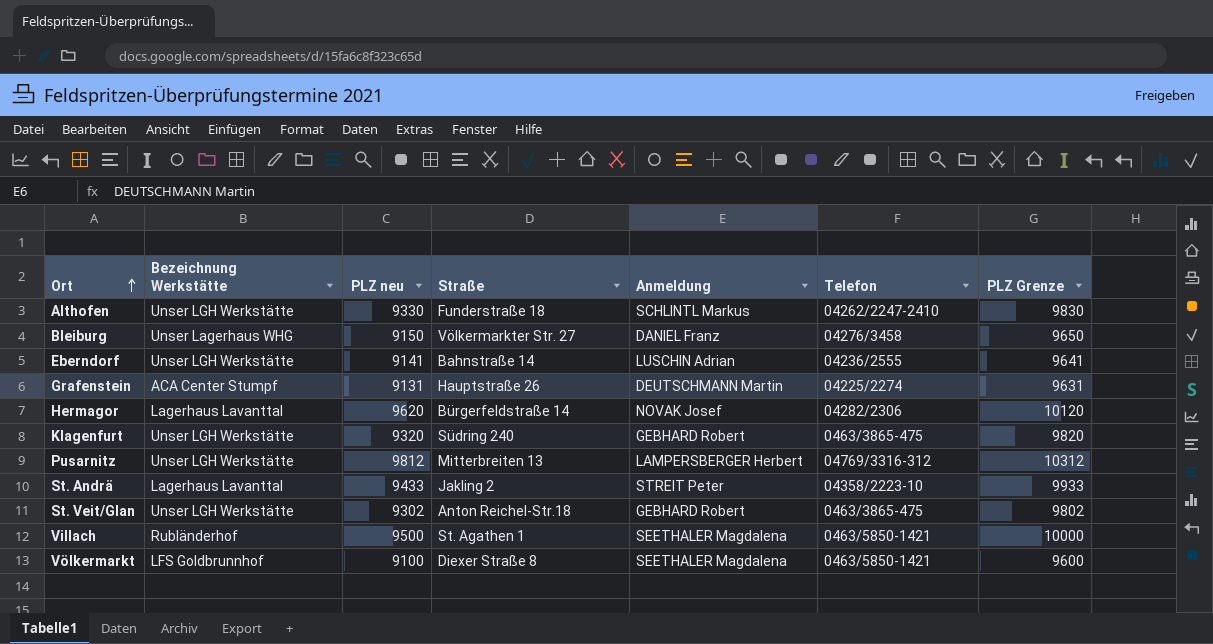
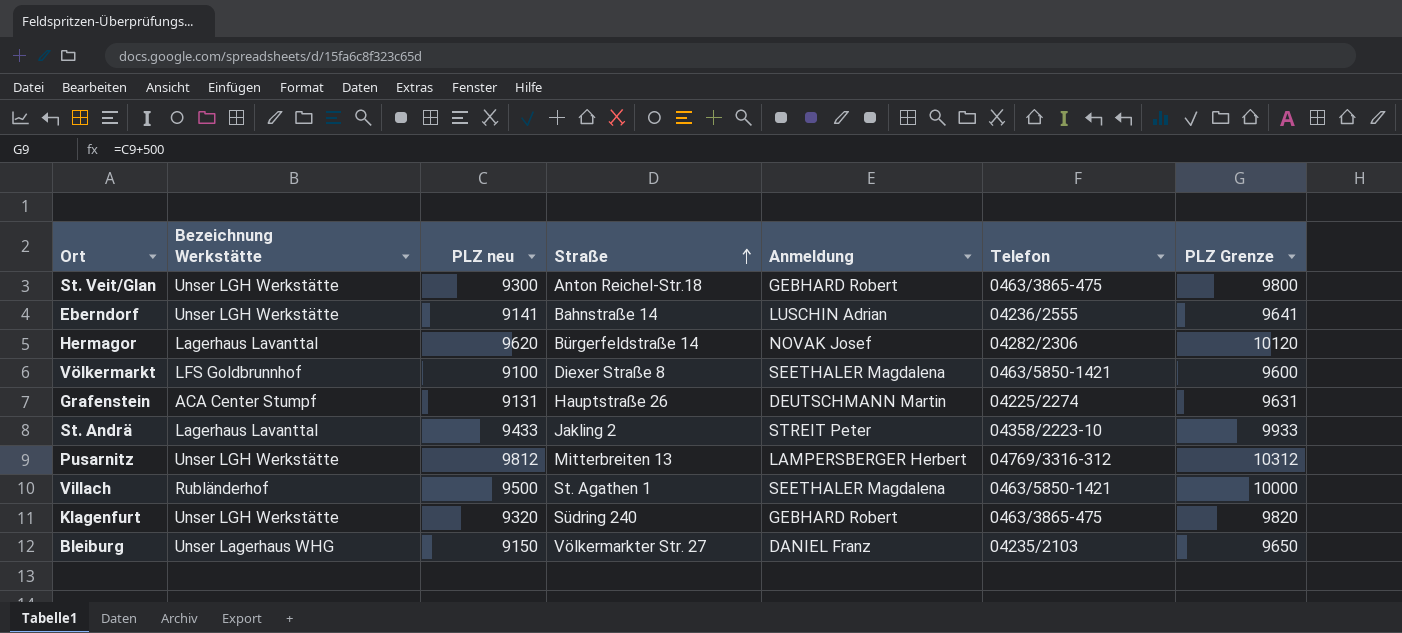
row order: Ort ascending -> Straße ascending
row Althofen: Unser LGH Werkstätte | 9330 | Funderstraße 18 | SCHLINTL Markus | 04262/2247-2410 | 9830 -> none
St. Veit/Glan | PLZ neu: 9302 -> 9300
St. Veit/Glan | PLZ Grenze: 9802 -> 9800
Bleiburg | Telefon: 04276/3458 -> 04235/2103

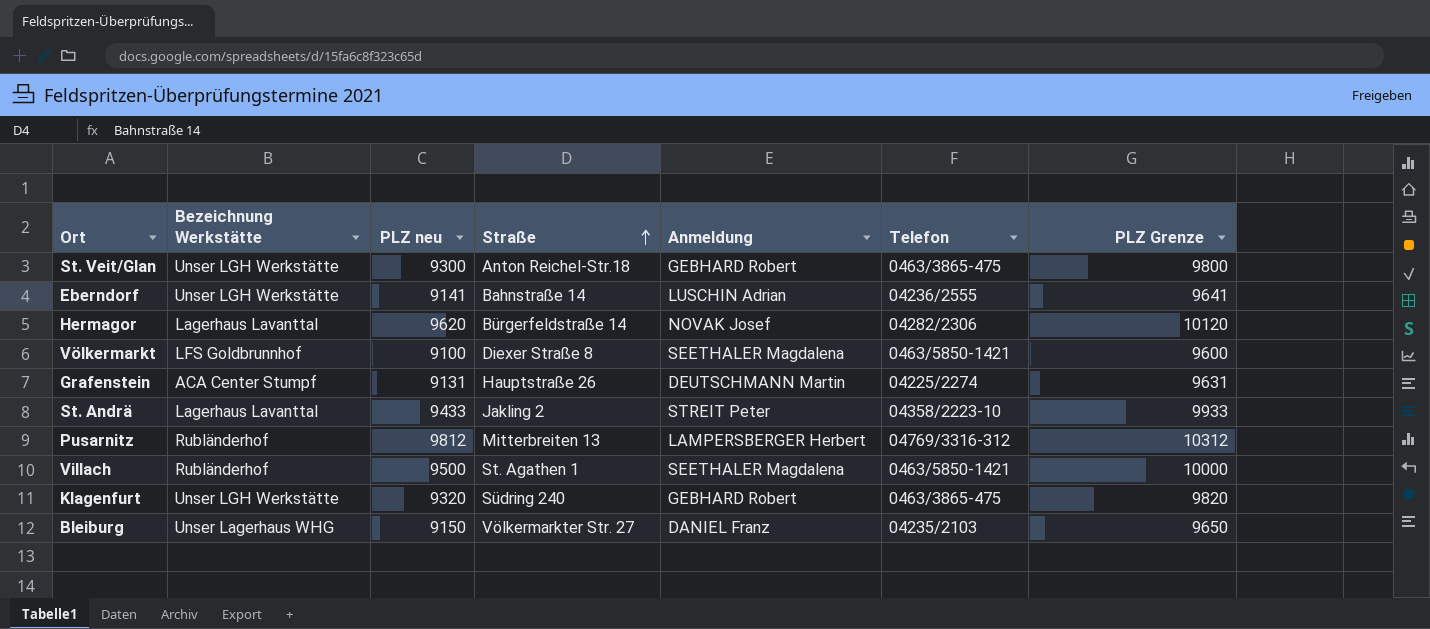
Pusarnitz | Bezeichnung Werkstätte: Unser LGH Werkstätte -> Rubländerhof

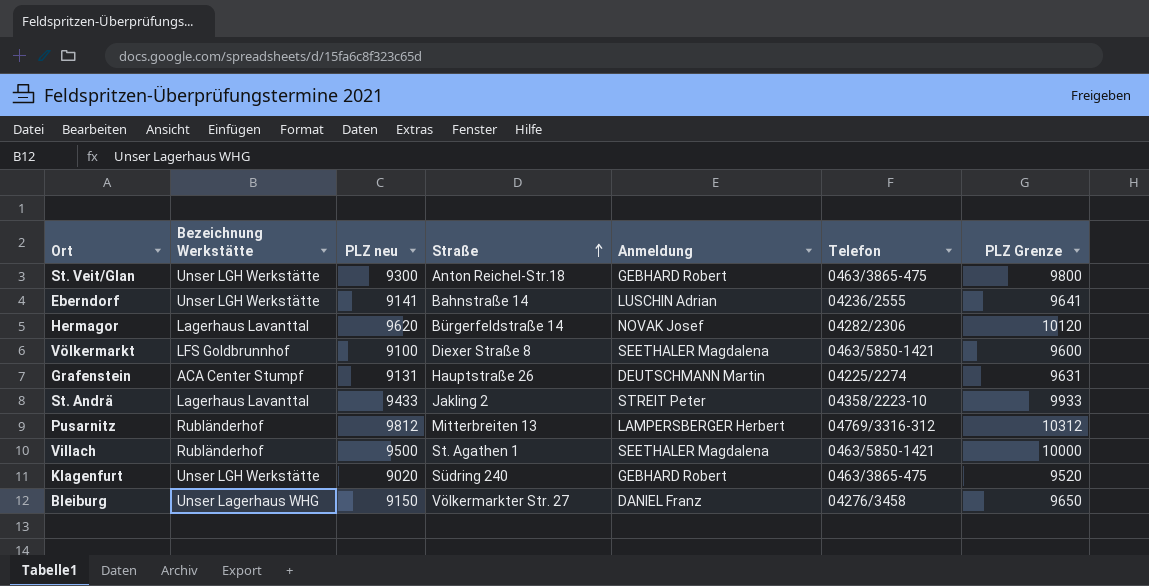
Klagenfurt | PLZ neu: 9320 -> 9020
Klagenfurt | PLZ Grenze: 9820 -> 9520
Bleiburg | Telefon: 04235/2103 -> 04276/3458

